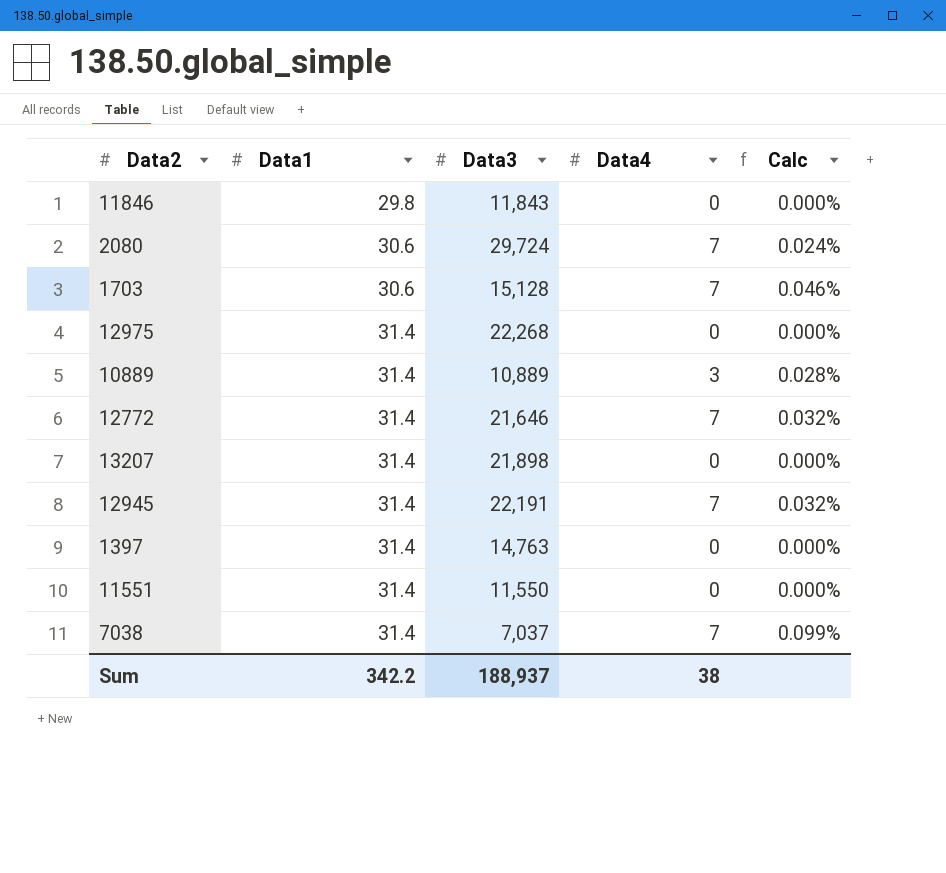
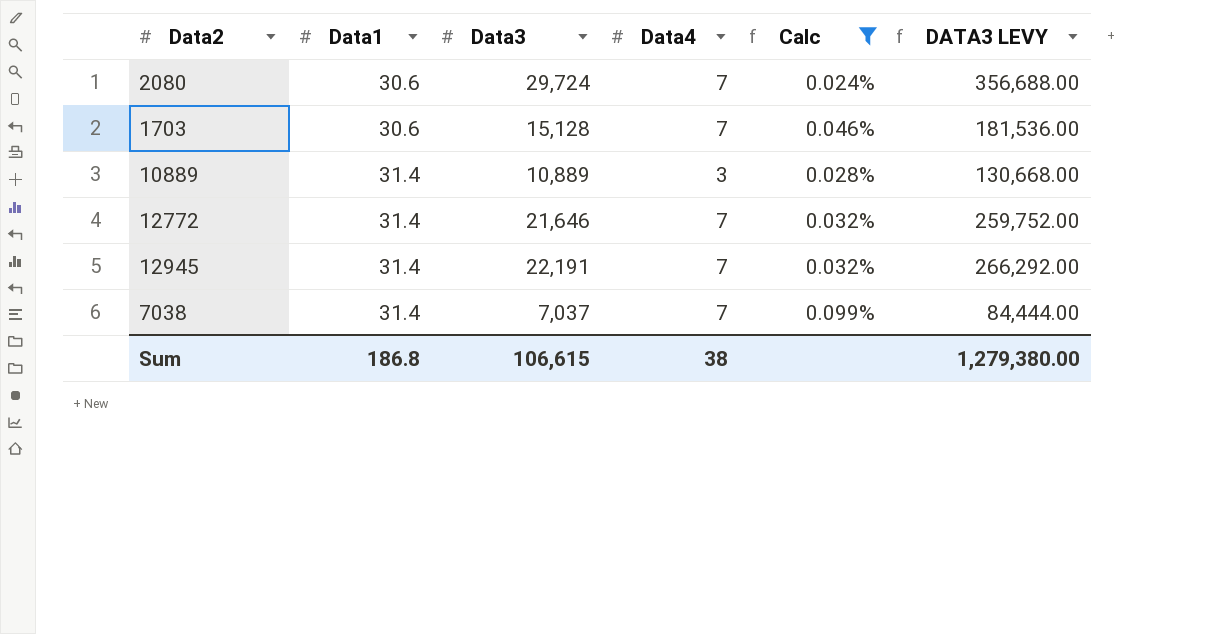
filter: none -> Calc != 0.000%
column DATA3 LEVY | formula: none -> [Data3] * 12
Sum | Data1: 342.2 -> 186.8
Sum | Data3: 188,937 -> 106,615

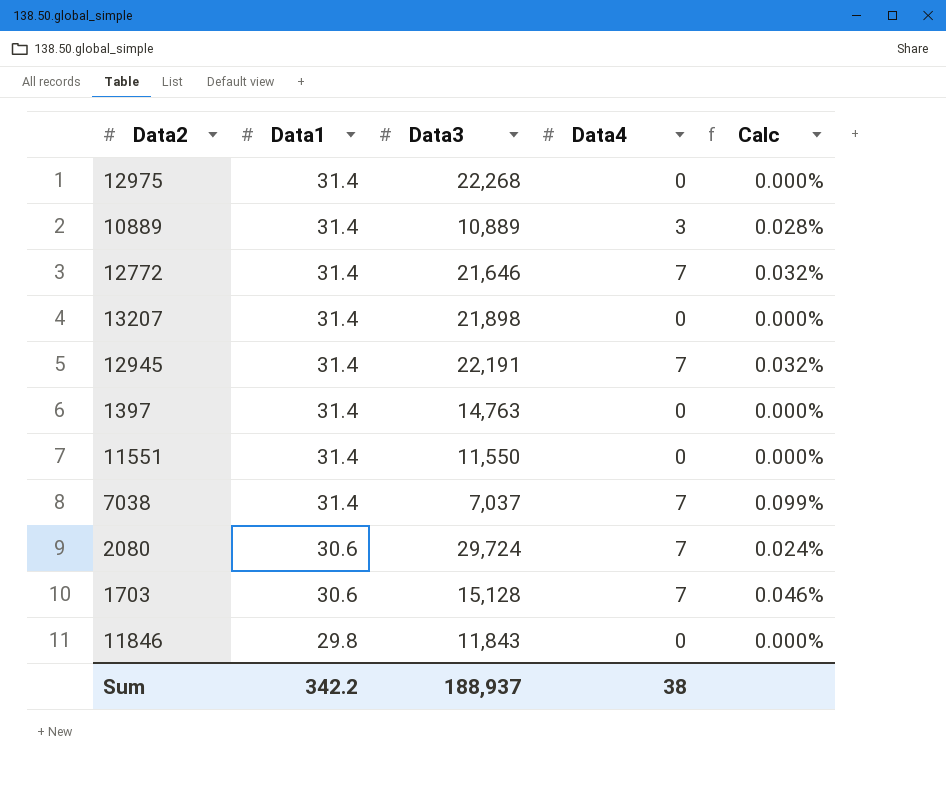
filter: Calc != 0.000% -> none
row order: Data1 ascending -> Data1 descending
column DATA3 LEVY | formula: [Data3] * 12 -> none
Sum | Data1: 186.8 -> 342.2
Sum | Data3: 106,615 -> 188,937

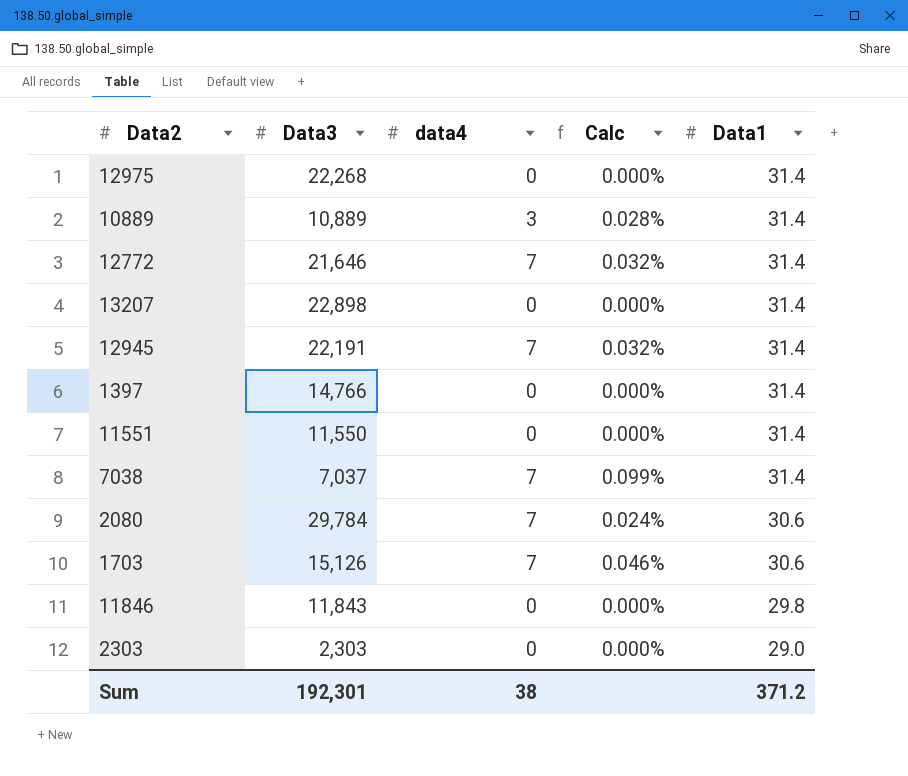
column name: Data4 -> data4
column Data1 | position: 2 -> 5
13207 | Data3: 21,898 -> 22,898
1397 | Data3: 14,763 -> 14,766
2080 | Data3: 29,724 -> 29,784
1703 | Data3: 15,128 -> 15,126
row 2303: none -> 2,303 | 0 | 0.000% | 29.0
Sum | Data3: 188,937 -> 192,301
Sum | Data1: 342.2 -> 371.2

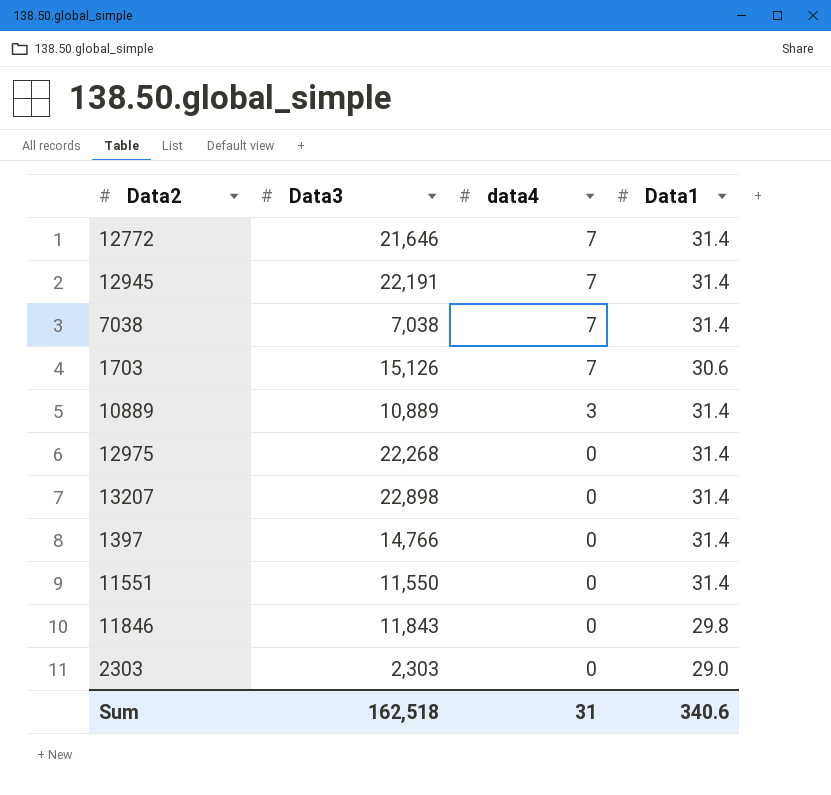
row order: Data1 descending -> data4 descending
column Calc | formula: [data4] / [Data3] -> none
row 2080: 29,784 | 7 | 0.024% | 30.6 -> none
7038 | Data3: 7,037 -> 7,038
Sum | Data3: 192,301 -> 162,518
Sum | data4: 38 -> 31
Sum | Data1: 371.2 -> 340.6

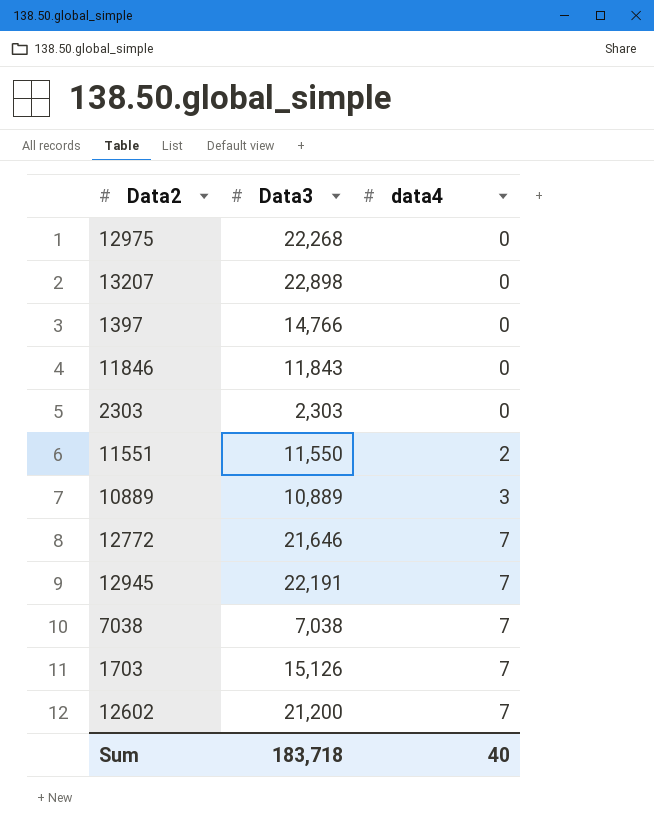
row order: data4 descending -> data4 ascending
column Data1 | position: 4 -> none
11551 | data4: 0 -> 2
row 12602: none -> 21,200 | 7
Sum | Data3: 162,518 -> 183,718
Sum | data4: 31 -> 40

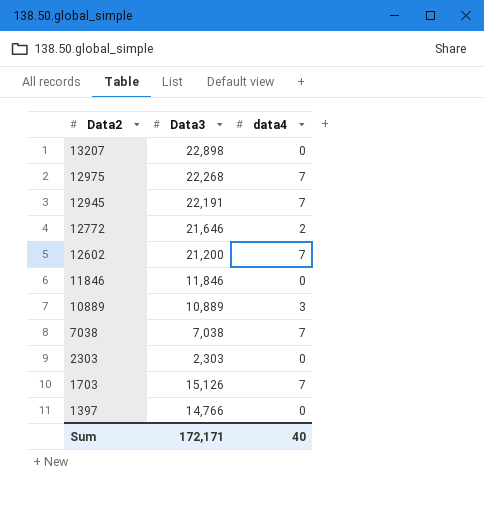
row order: data4 ascending -> Data2 descending
row 11551: 11,550 | 2 -> none
12975 | data4: 0 -> 7
12772 | data4: 7 -> 2
11846 | Data3: 11,843 -> 11,846
Sum | Data3: 183,718 -> 172,171

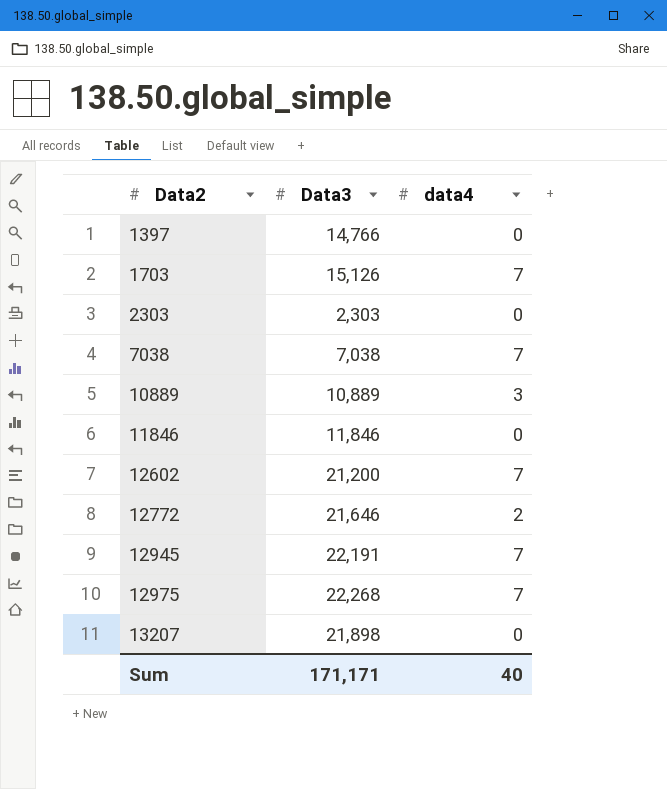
row order: Data2 descending -> Data2 ascending
13207 | Data3: 22,898 -> 21,898
Sum | Data3: 172,171 -> 171,171

